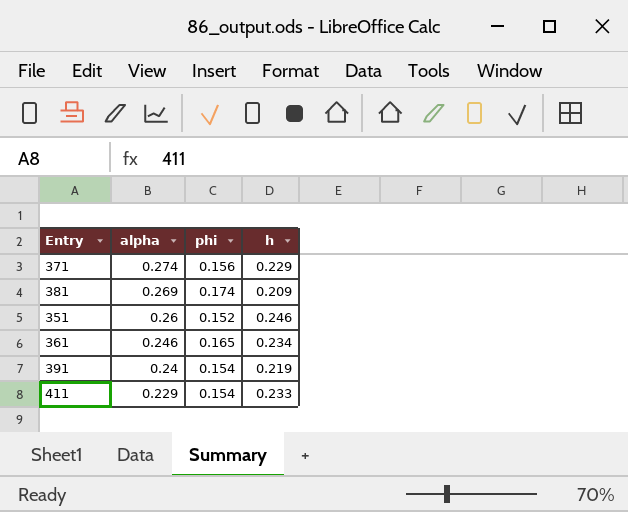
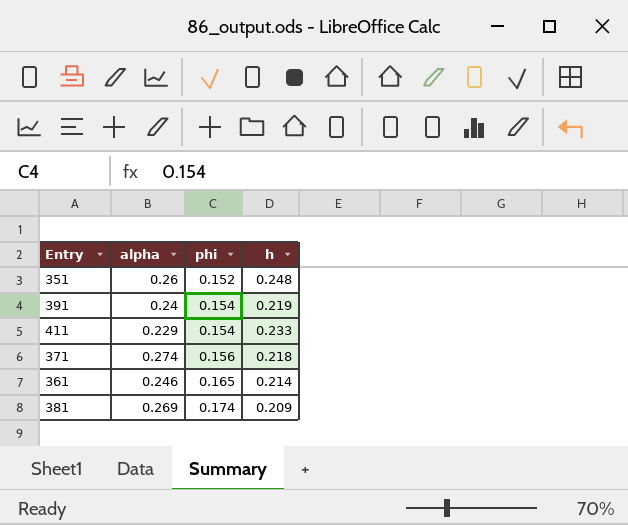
row order: alpha descending -> phi ascending
351 | h: 0.246 -> 0.248
371 | h: 0.229 -> 0.218
361 | h: 0.234 -> 0.214

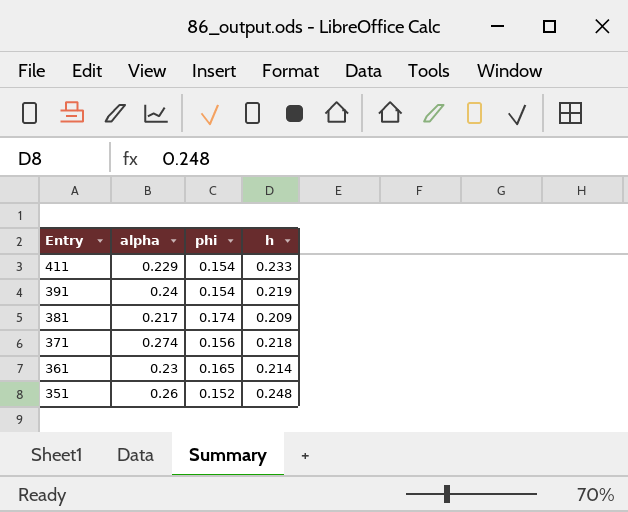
row order: phi ascending -> Entry descending
381 | alpha: 0.269 -> 0.217
361 | alpha: 0.246 -> 0.23

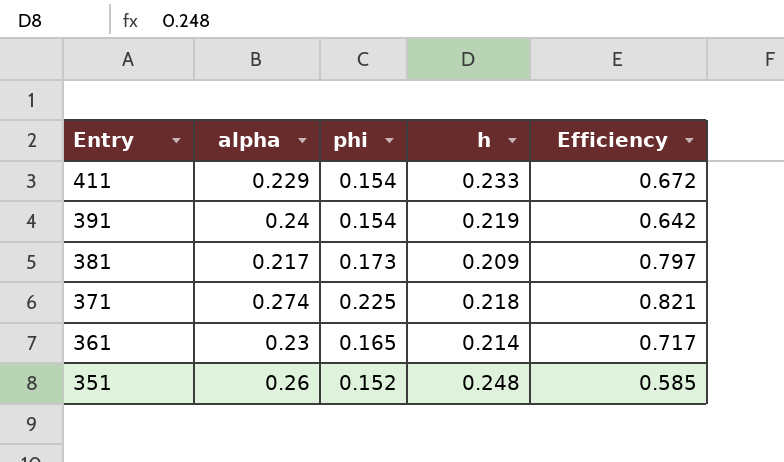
column Efficiency | formula: none -> [phi] / [alpha]
381 | phi: 0.174 -> 0.173
371 | phi: 0.156 -> 0.225

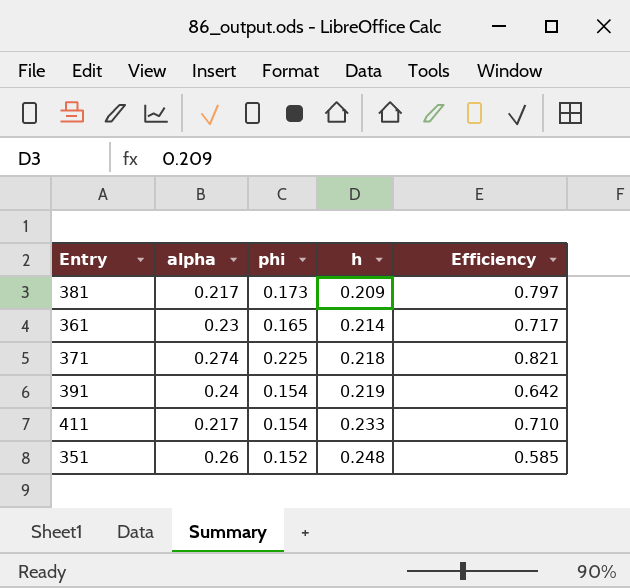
row order: Entry descending -> h ascending
411 | alpha: 0.229 -> 0.217
411 | Efficiency: 0.672 -> 0.710

